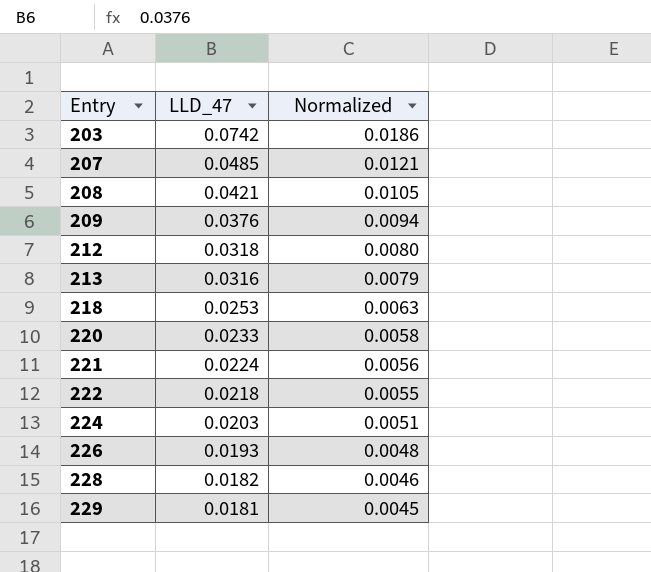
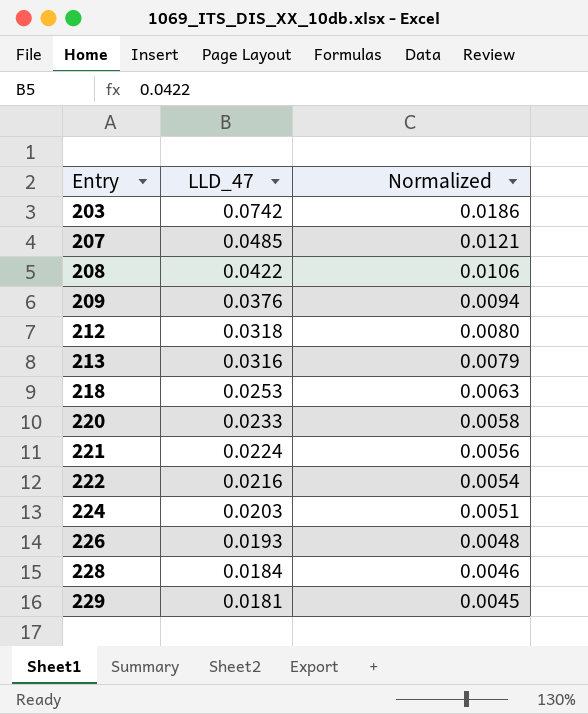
208 | LLD_47: 0.0421 -> 0.0422
208 | Normalized: 0.0105 -> 0.0106
222 | LLD_47: 0.0218 -> 0.0216
222 | Normalized: 0.0055 -> 0.0054
228 | LLD_47: 0.0182 -> 0.0184

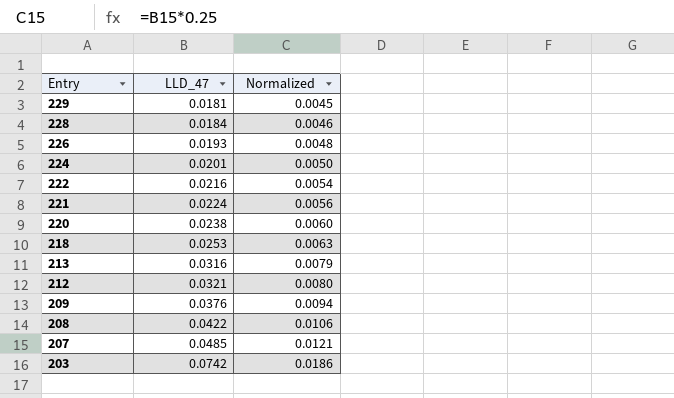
row order: Entry ascending -> Entry descending
224 | LLD_47: 0.0203 -> 0.0201
224 | Normalized: 0.0051 -> 0.0050
220 | LLD_47: 0.0233 -> 0.0238
220 | Normalized: 0.0058 -> 0.0060
212 | LLD_47: 0.0318 -> 0.0321

